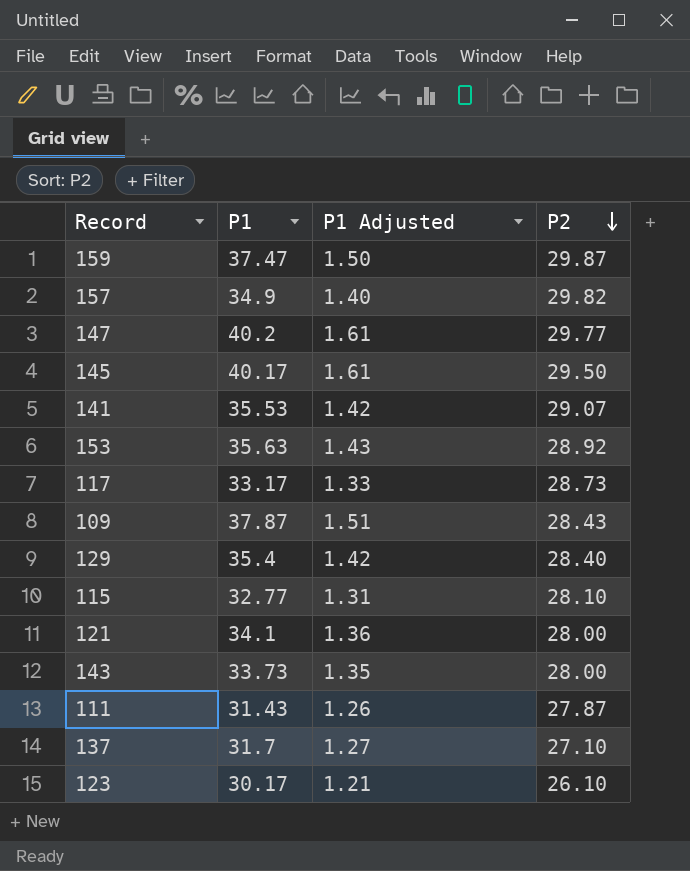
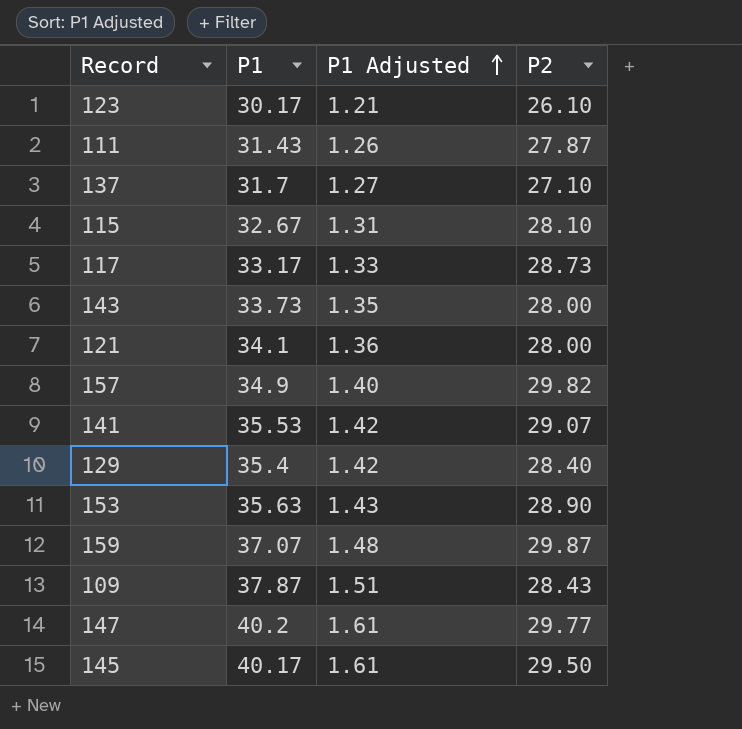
row order: P2 descending -> P1 Adjusted ascending
115 | P1: 32.77 -> 32.67
153 | P2: 28.92 -> 28.90
159 | P1: 37.47 -> 37.07
159 | P1 Adjusted: 1.50 -> 1.48

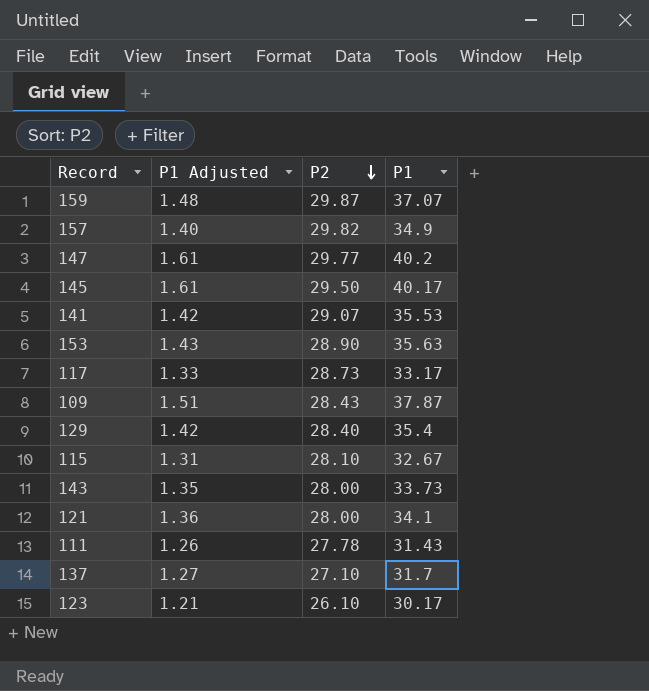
row order: P1 Adjusted ascending -> P2 descending
column P1 | position: 2 -> 4
111 | P2: 27.87 -> 27.78

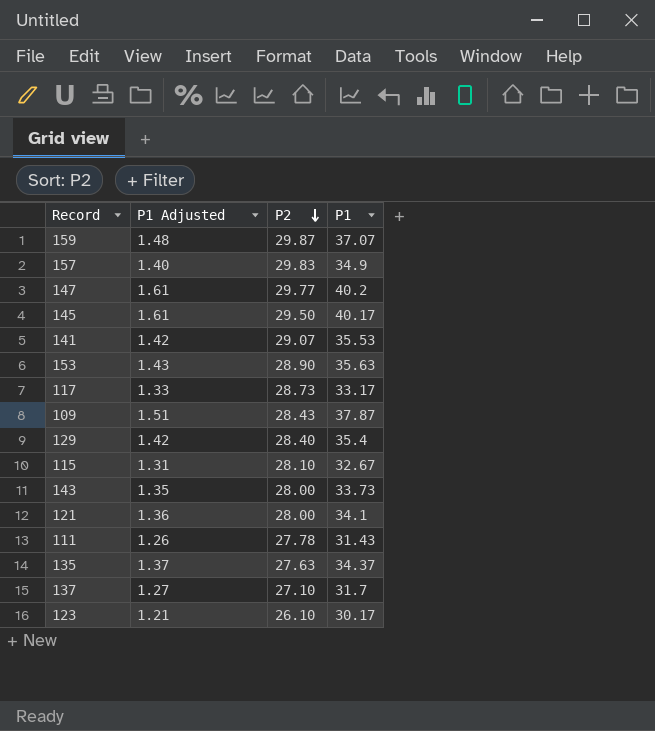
157 | P2: 29.82 -> 29.83
row 135: none -> 1.37 | 27.63 | 34.37

